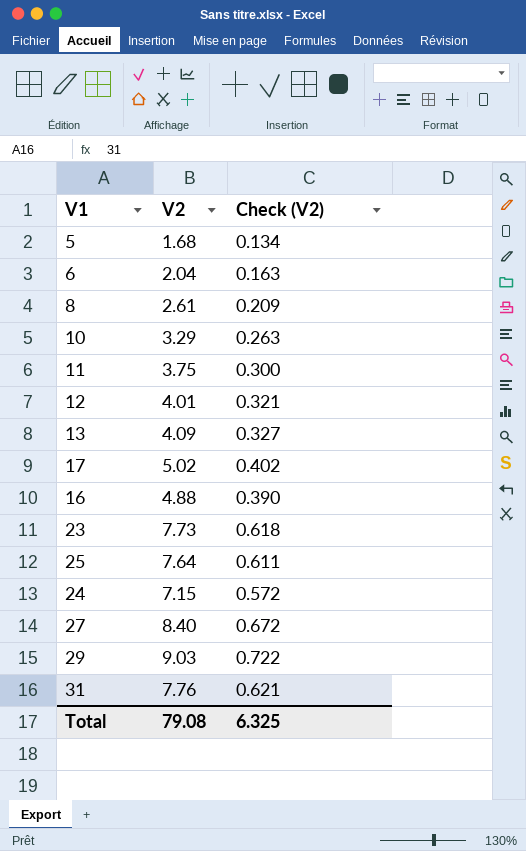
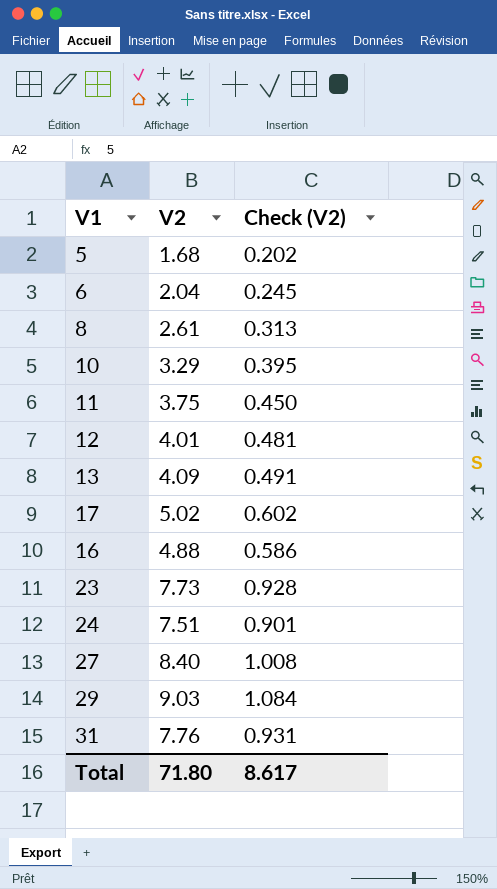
column Check (V2) | formula: [V2] * 0.08 -> [V2] * 0.12
row 25: 7.64 | 0.611 -> none
24 | V2: 7.15 -> 7.51
Total | V2: 79.08 -> 71.80
Total | Check (V2): 6.325 -> 8.617

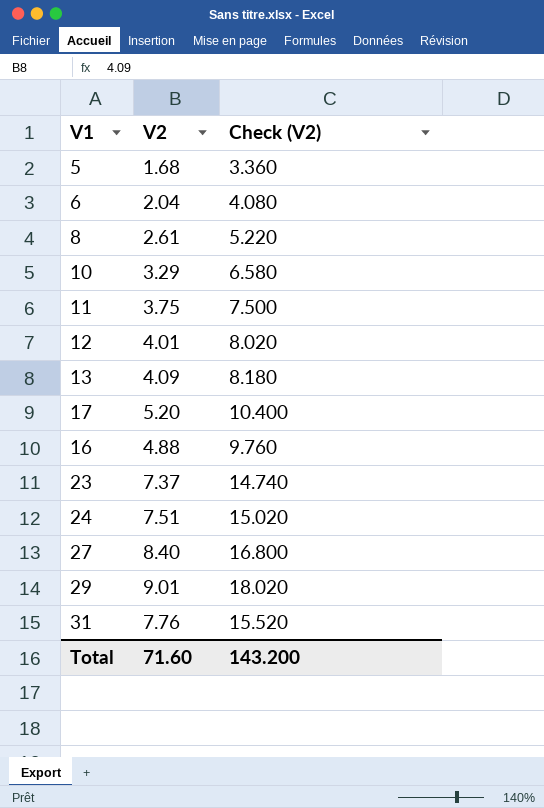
column Check (V2) | formula: [V2] * 0.12 -> [V2] * 2
17 | V2: 5.02 -> 5.20
23 | V2: 7.73 -> 7.37
29 | V2: 9.03 -> 9.01
Total | V2: 71.80 -> 71.60
Total | Check (V2): 8.617 -> 143.200

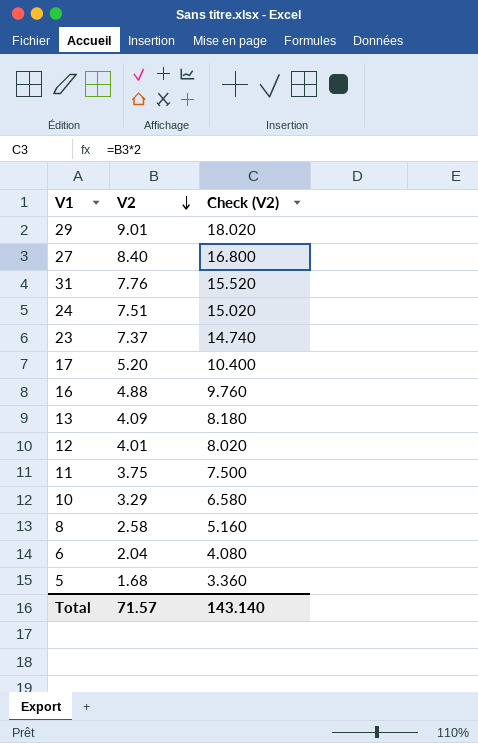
row order: none -> V2 descending
8 | V2: 2.61 -> 2.58
8 | Check (V2): 5.220 -> 5.160
Total | V2: 71.60 -> 71.57
Total | Check (V2): 143.200 -> 143.140

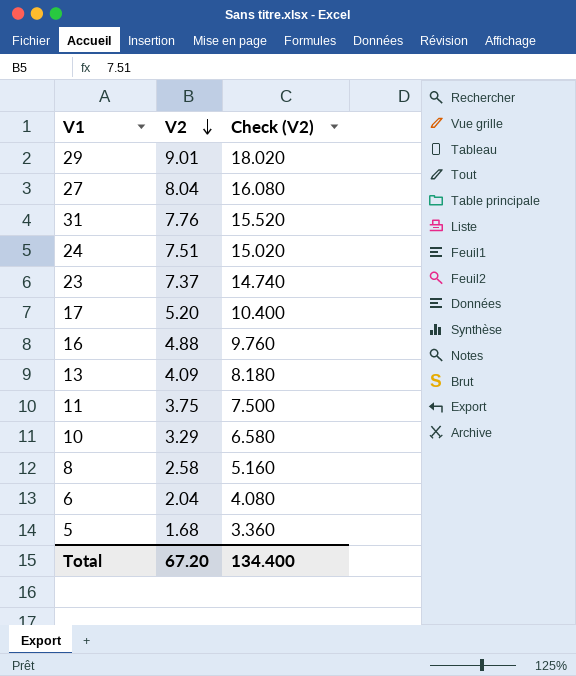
row 12: 4.01 | 8.020 -> none
27 | V2: 8.40 -> 8.04
27 | Check (V2): 16.800 -> 16.080
Total | V2: 71.57 -> 67.20
Total | Check (V2): 143.140 -> 134.400

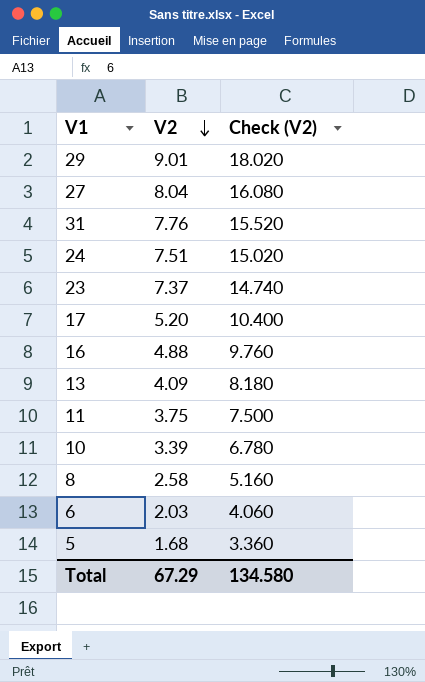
10 | V2: 3.29 -> 3.39
10 | Check (V2): 6.580 -> 6.780
6 | V2: 2.04 -> 2.03
6 | Check (V2): 4.080 -> 4.060
Total | V2: 67.20 -> 67.29
Total | Check (V2): 134.400 -> 134.580

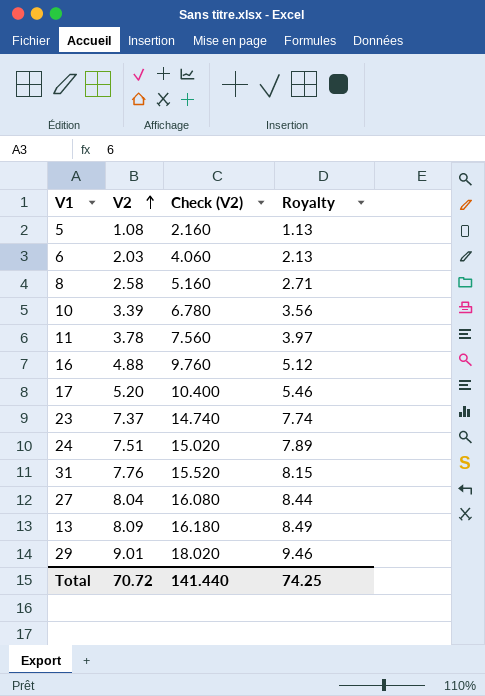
row order: V2 descending -> V2 ascending
column Royalty | formula: none -> [V2] * 1.05
5 | V2: 1.68 -> 1.08
5 | Check (V2): 3.360 -> 2.160
11 | V2: 3.75 -> 3.78
11 | Check (V2): 7.500 -> 7.560
13 | V2: 4.09 -> 8.09
13 | Check (V2): 8.180 -> 16.180
Total | V2: 67.29 -> 70.72
Total | Check (V2): 134.580 -> 141.440

